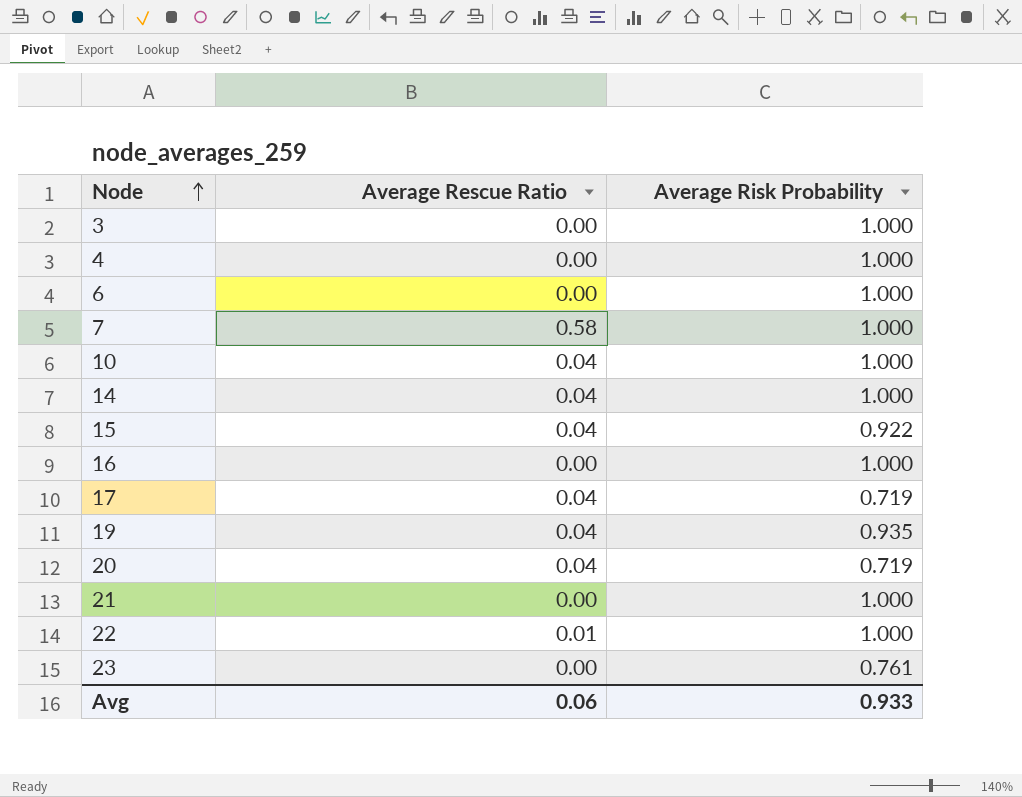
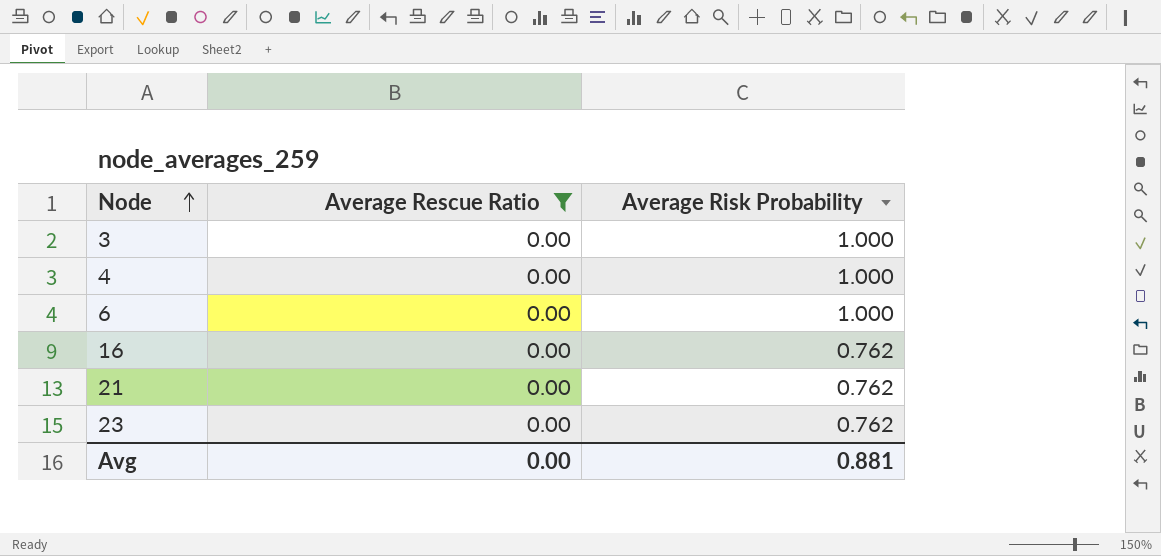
filter: none -> Average Rescue Ratio = 0.00
16 | Average Risk Probability: 1.000 -> 0.762
21 | Average Risk Probability: 1.000 -> 0.762
23 | Average Risk Probability: 0.761 -> 0.762
Avg | Average Rescue Ratio: 0.06 -> 0.00
Avg | Average Risk Probability: 0.933 -> 0.881

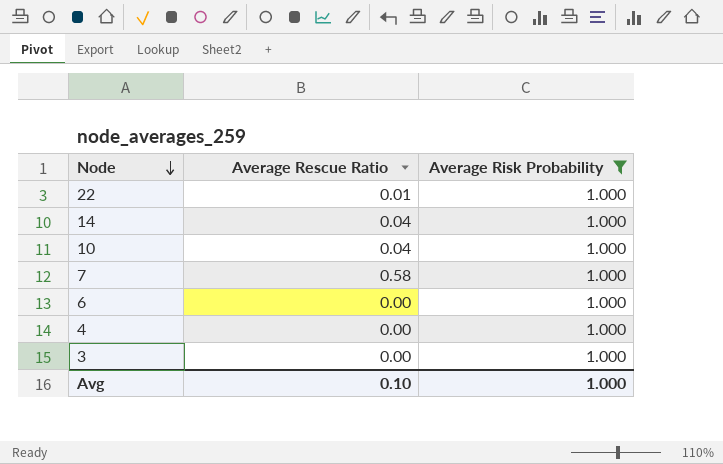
filter: Average Rescue Ratio = 0.00 -> Average Risk Probability = 1.000
row order: Node ascending -> Node descending
Avg | Average Rescue Ratio: 0.00 -> 0.10
Avg | Average Risk Probability: 0.881 -> 1.000

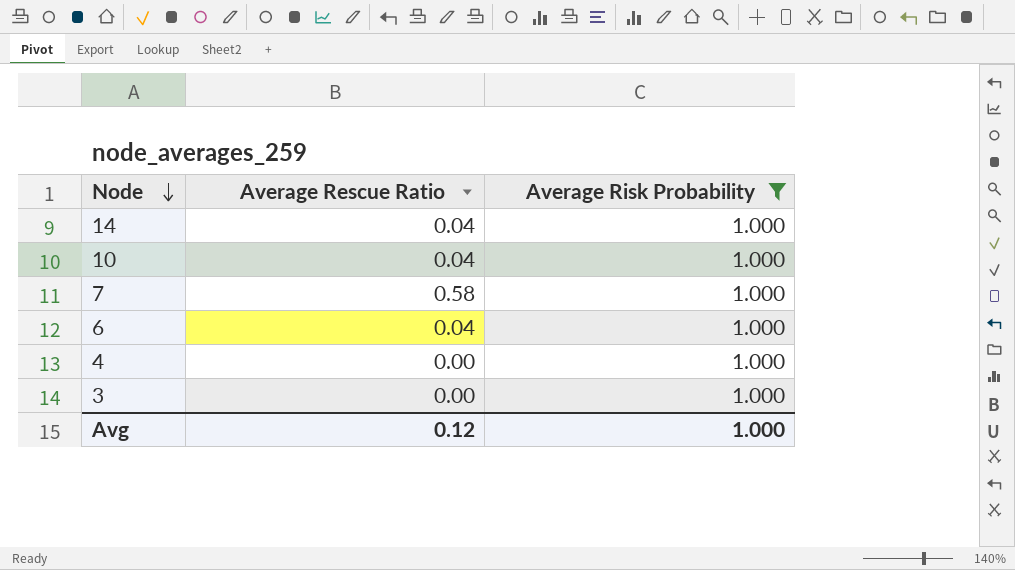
row 22: 0.01 | 1.000 -> none
6 | Average Rescue Ratio: 0.00 -> 0.04
Avg | Average Rescue Ratio: 0.10 -> 0.12

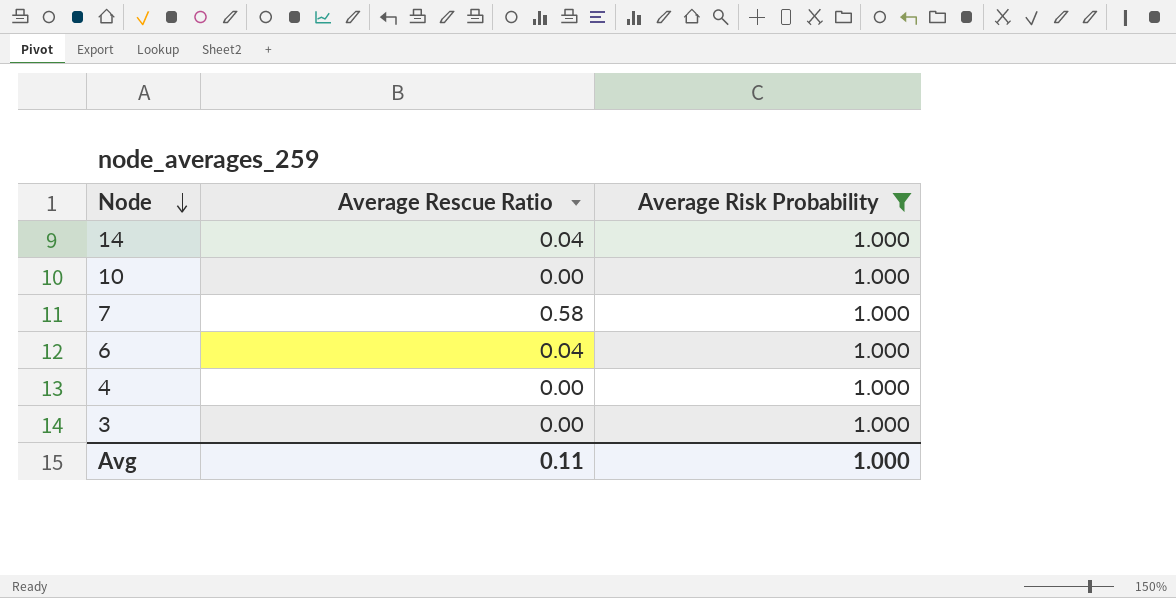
10 | Average Rescue Ratio: 0.04 -> 0.00
Avg | Average Rescue Ratio: 0.12 -> 0.11

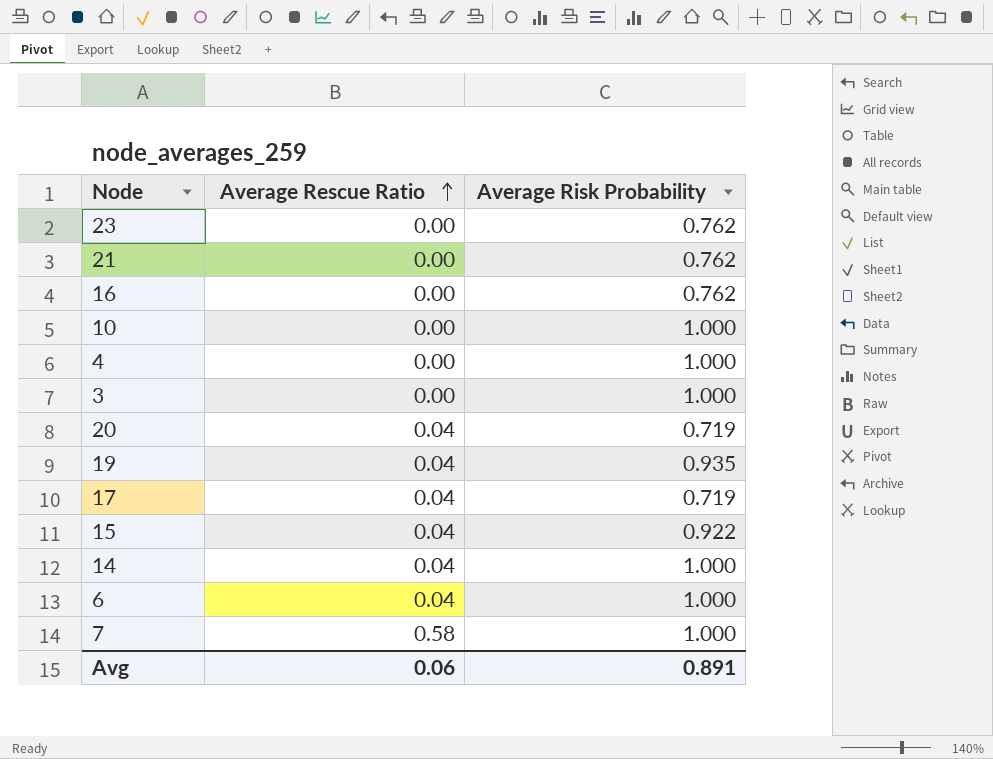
filter: Average Risk Probability = 1.000 -> none
row order: Node descending -> Average Rescue Ratio ascending
Avg | Average Rescue Ratio: 0.11 -> 0.06
Avg | Average Risk Probability: 1.000 -> 0.891

